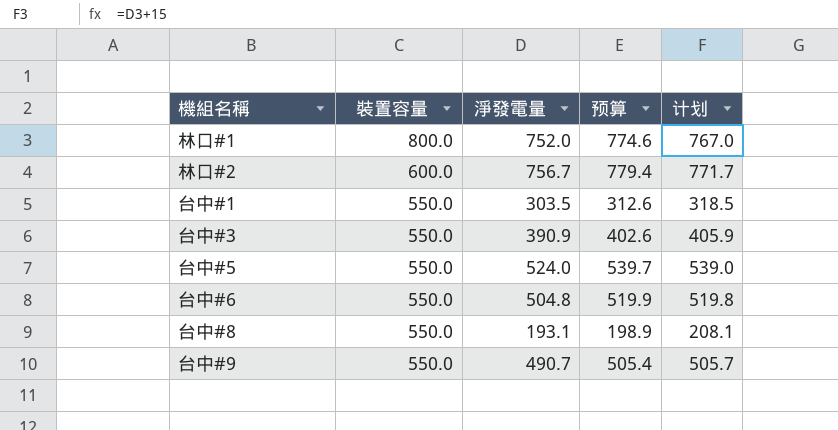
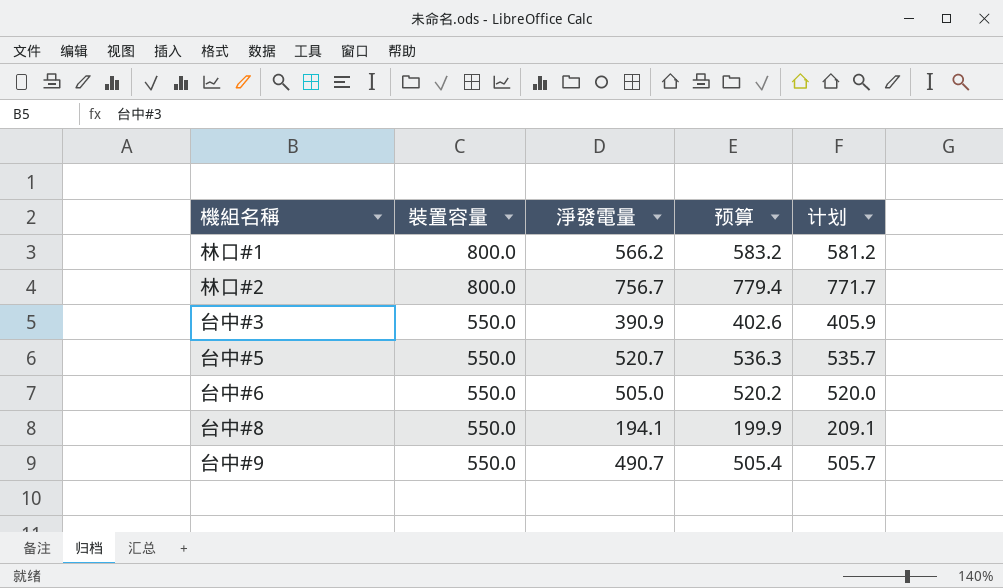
row 台中#1: 550.0 | 303.5 | 312.6 | 318.5 -> none
林口#1 | 淨發電量: 752.0 -> 566.2
林口#1 | 预算: 774.6 -> 583.2
林口#1 | 计划: 767.0 -> 581.2
林口#2 | 裝置容量: 600.0 -> 800.0
台中#5 | 淨發電量: 524.0 -> 520.7
台中#5 | 预算: 539.7 -> 536.3
台中#5 | 计划: 539.0 -> 535.7
台中#6 | 淨發電量: 504.8 -> 505.0
台中#6 | 预算: 519.9 -> 520.2
台中#6 | 计划: 519.8 -> 520.0
台中#8 | 淨發電量: 193.1 -> 194.1
台中#8 | 预算: 198.9 -> 199.9
台中#8 | 计划: 208.1 -> 209.1

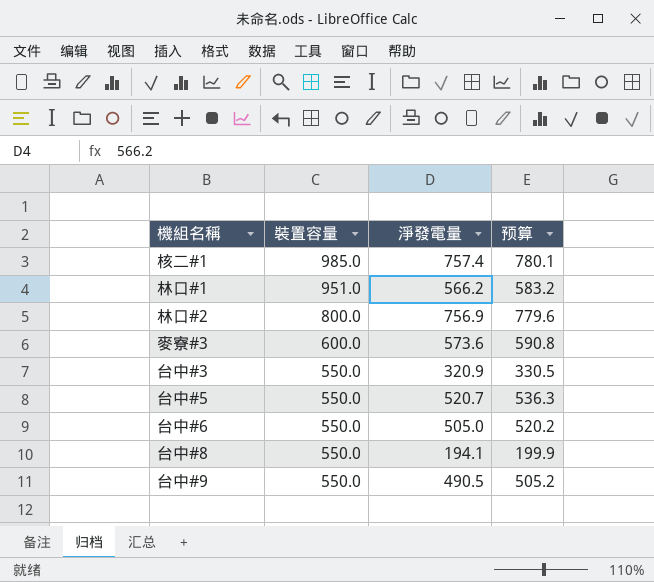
column 计划 | formula: [淨發電量] + 15 -> none
row 核二#1: none -> 985.0 | 757.4 | 780.1
林口#1 | 裝置容量: 800.0 -> 951.0
林口#2 | 淨發電量: 756.7 -> 756.9
林口#2 | 预算: 779.4 -> 779.6
row 麥寮#3: none -> 600.0 | 573.6 | 590.8
台中#3 | 淨發電量: 390.9 -> 320.9
台中#3 | 预算: 402.6 -> 330.5
台中#9 | 淨發電量: 490.7 -> 490.5
台中#9 | 预算: 505.4 -> 505.2

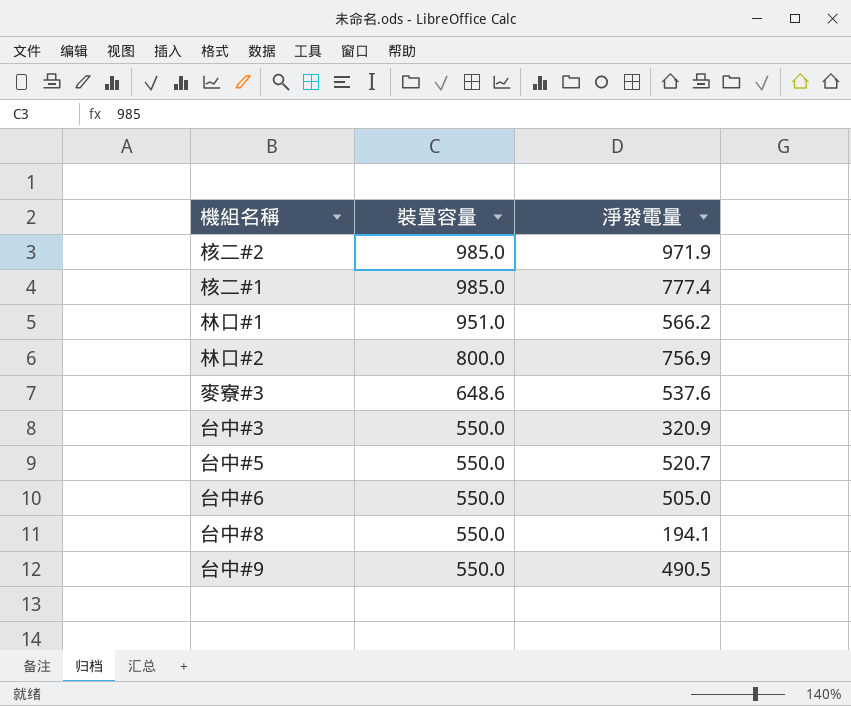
column 预算 | formula: [淨發電量] * 1.03 -> none
row 核二#2: none -> 985.0 | 971.9
核二#1 | 淨發電量: 757.4 -> 777.4
麥寮#3 | 裝置容量: 600.0 -> 648.6
麥寮#3 | 淨發電量: 573.6 -> 537.6

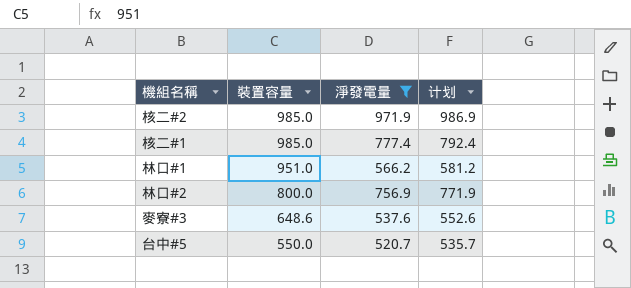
filter: none -> 淨發電量 >= 520.7
column 计划 | formula: none -> [淨發電量] + 15

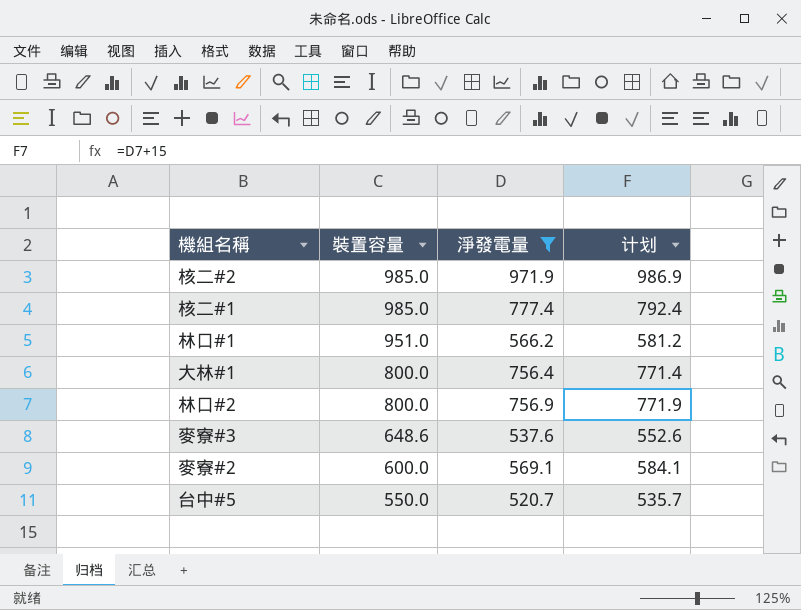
row 大林#1: none -> 800.0 | 756.4 | 771.4
row 麥寮#2: none -> 600.0 | 569.1 | 584.1

